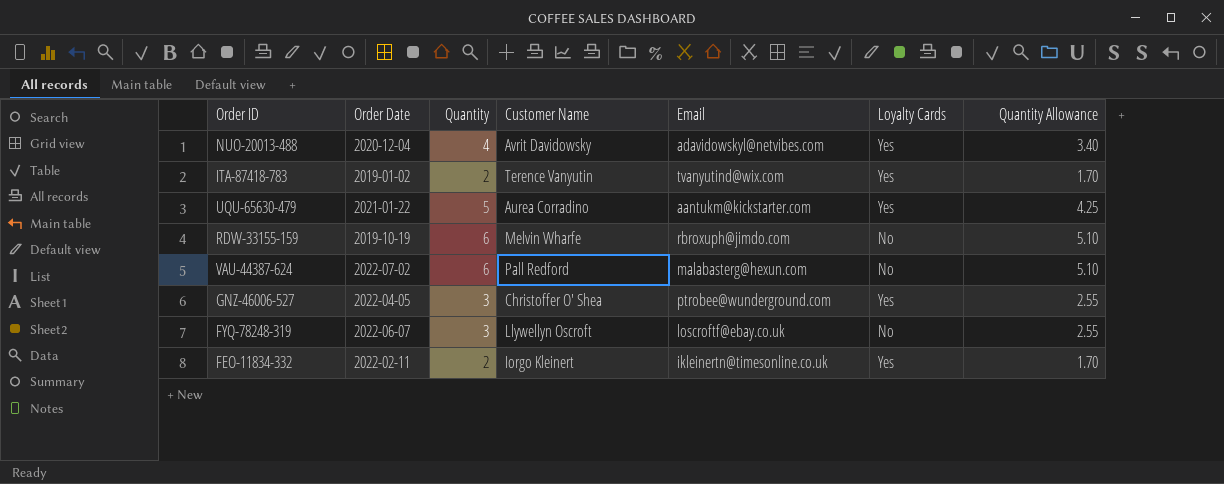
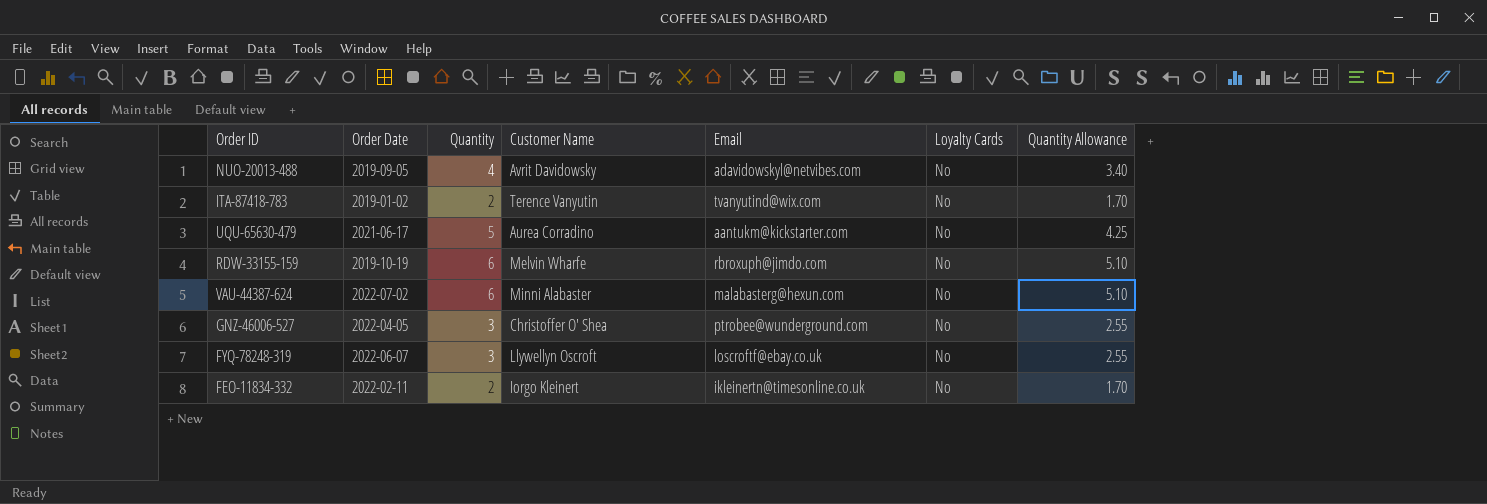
NUO-20013-488 | Order Date: 2020-12-04 -> 2019-09-05
NUO-20013-488 | Loyalty Cards: Yes -> No
ITA-87418-783 | Loyalty Cards: Yes -> No
UQU-65630-479 | Order Date: 2021-01-22 -> 2021-06-17
UQU-65630-479 | Loyalty Cards: Yes -> No
VAU-44387-624 | Customer Name: Pall Redford -> Minni Alabaster
GNZ-46006-527 | Loyalty Cards: Yes -> No
FEO-11834-332 | Loyalty Cards: Yes -> No

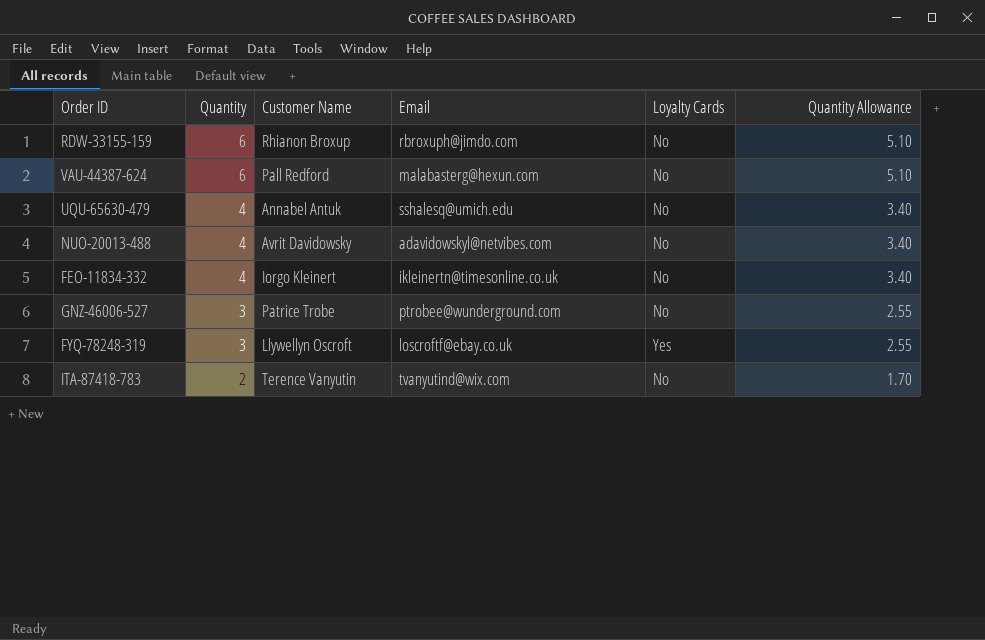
row order: none -> Quantity descending
column Order Date | position: 2 -> none
RDW-33155-159 | Customer Name: Melvin Wharfe -> Rhianon Broxup
VAU-44387-624 | Customer Name: Minni Alabaster -> Pall Redford
UQU-65630-479 | Quantity: 5 -> 4
UQU-65630-479 | Customer Name: Aurea Corradino -> Annabel Antuk
UQU-65630-479 | Email: aantukm@kickstarter.com -> sshalesq@umich.edu
UQU-65630-479 | Quantity Allowance: 4.25 -> 3.40
FEO-11834-332 | Quantity: 2 -> 4
FEO-11834-332 | Quantity Allowance: 1.70 -> 3.40
GNZ-46006-527 | Customer Name: Christoffer O' Shea -> Patrice Trobe
FYQ-78248-319 | Loyalty Cards: No -> Yes

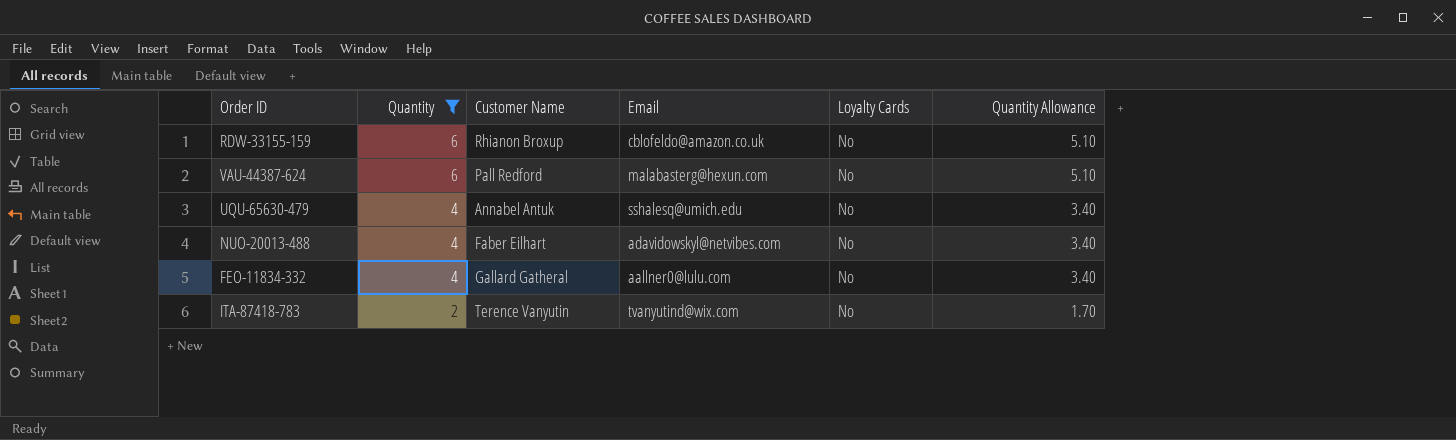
filter: none -> Quantity != 3
RDW-33155-159 | Email: rbroxuph@jimdo.com -> cblofeldo@amazon.co.uk
NUO-20013-488 | Customer Name: Avrit Davidowsky -> Faber Eilhart
FEO-11834-332 | Customer Name: Iorgo Kleinert -> Gallard Gatheral
FEO-11834-332 | Email: ikleinertn@timesonline.co.uk -> aallner0@lulu.com

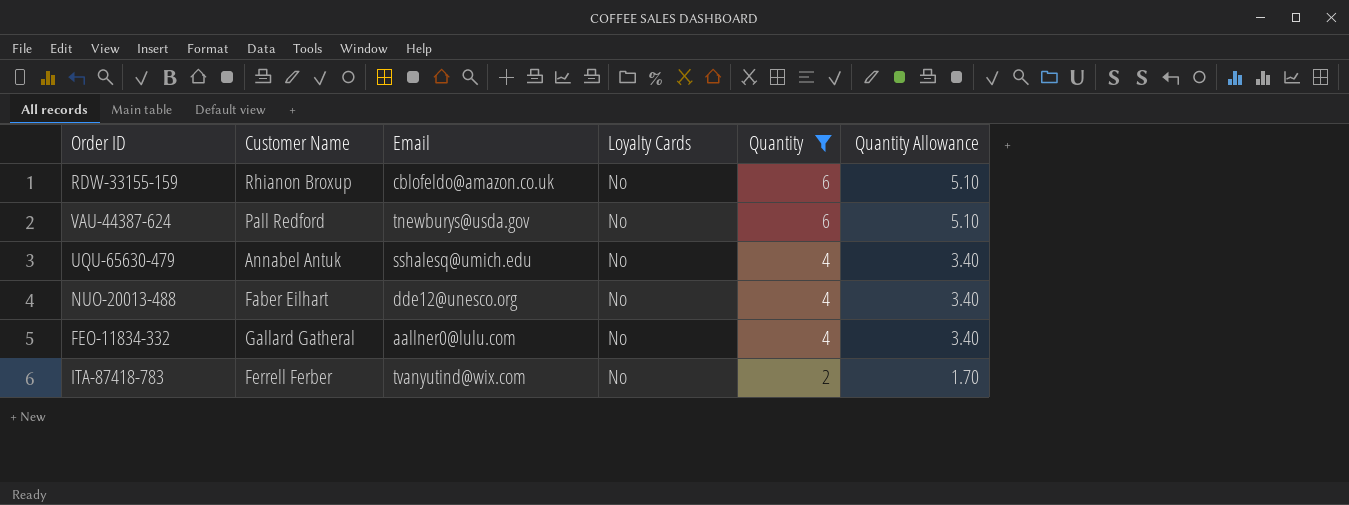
column Quantity | position: 2 -> 5
VAU-44387-624 | Email: malabasterg@hexun.com -> tnewburys@usda.gov
NUO-20013-488 | Email: adavidowskyl@netvibes.com -> dde12@unesco.org
ITA-87418-783 | Customer Name: Terence Vanyutin -> Ferrell Ferber

